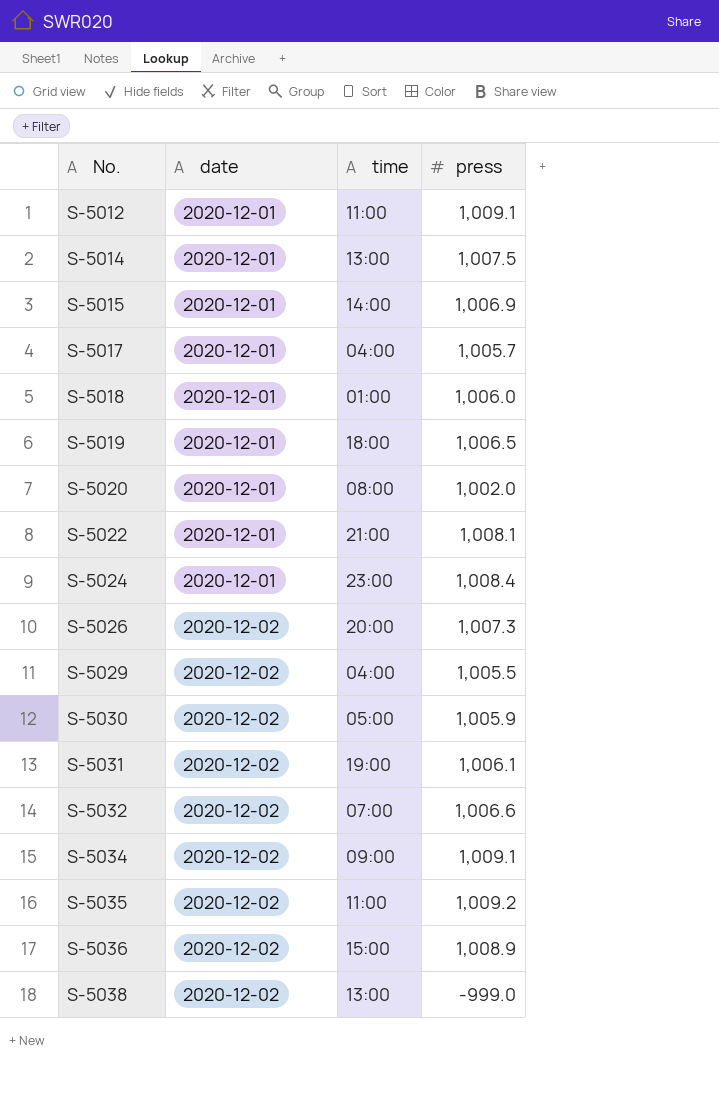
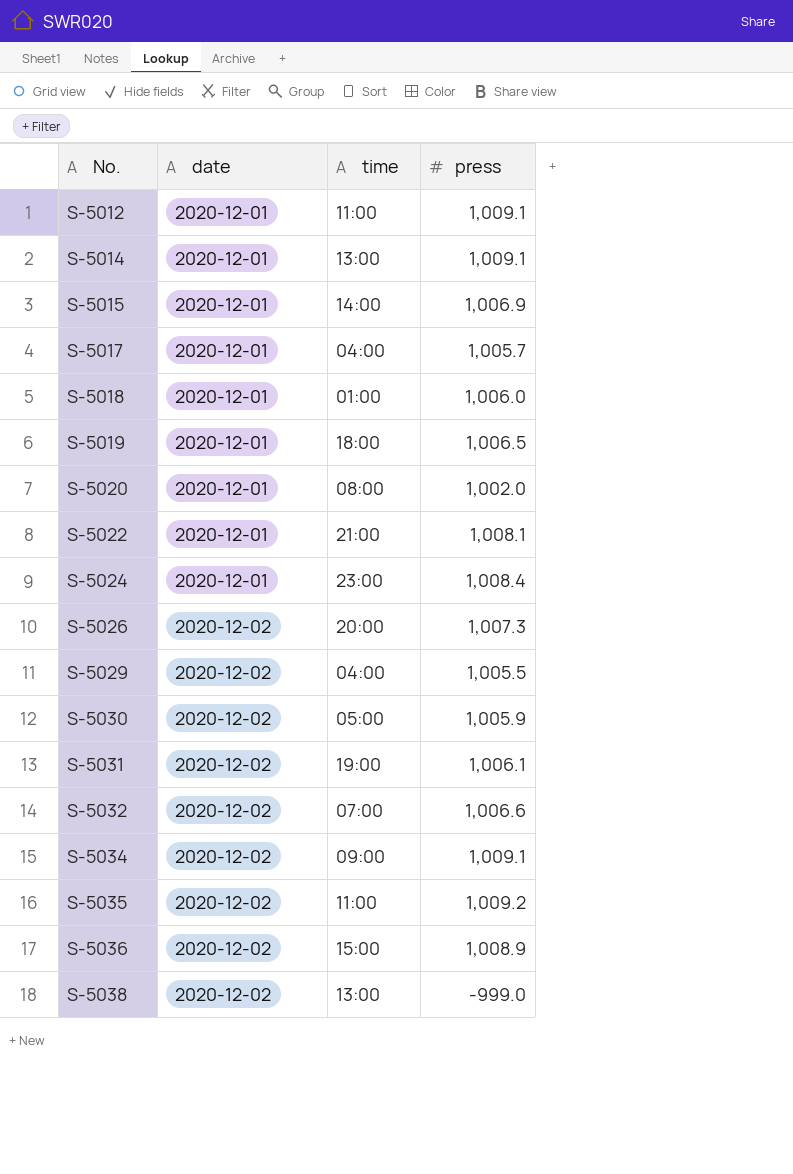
S-5014 | press: 1,007.5 -> 1,009.1

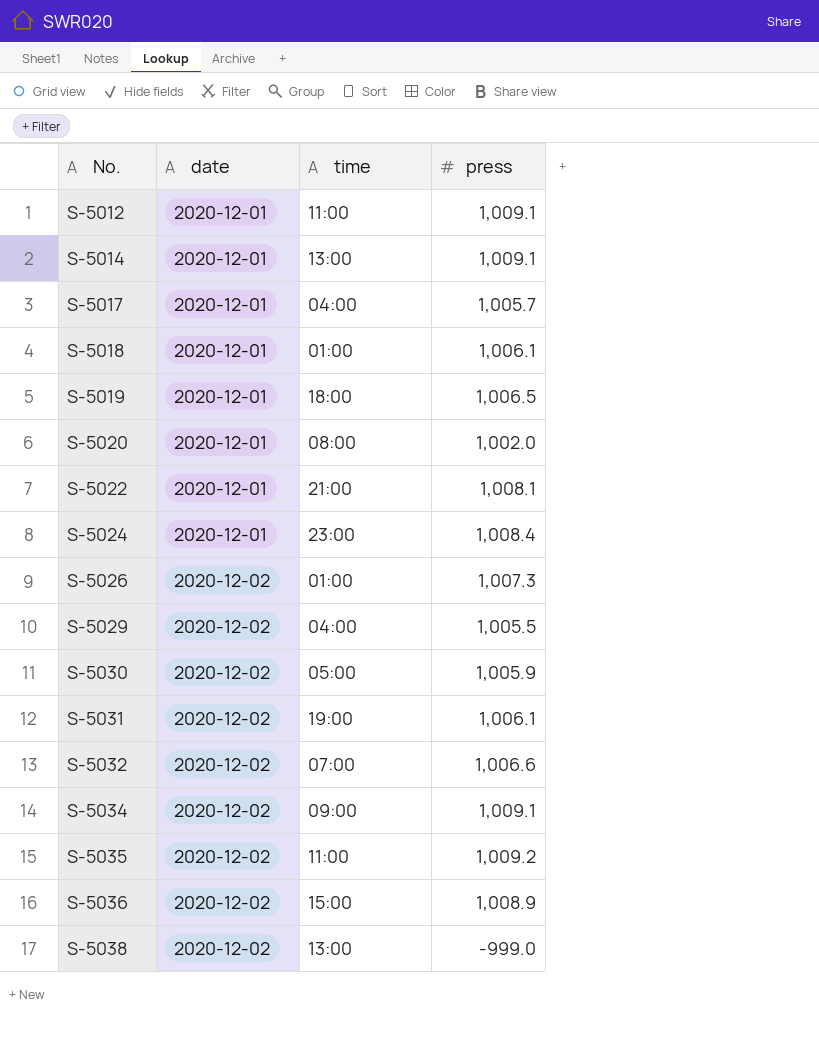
row S-5015: 2020-12-01 | 14:00 | 1,006.9 -> none
S-5018 | press: 1,006.0 -> 1,006.1
S-5026 | time: 20:00 -> 01:00

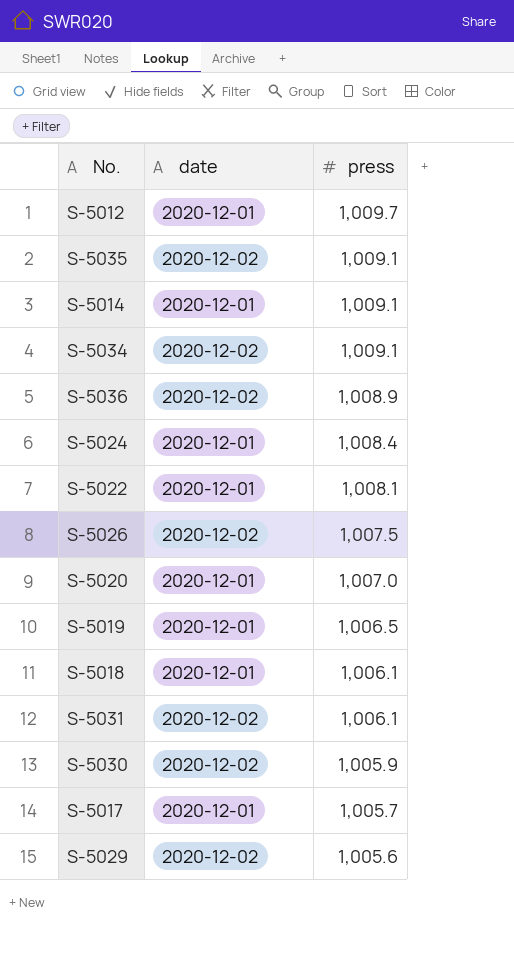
row order: No. ascending -> press descending
column time | position: 3 -> none
row S-5032: 2020-12-02 | 07:00 | 1,006.6 -> none
row S-5038: 2020-12-02 | 13:00 | -999.0 -> none
S-5012 | press: 1,009.1 -> 1,009.7
S-5035 | press: 1,009.2 -> 1,009.1
S-5026 | press: 1,007.3 -> 1,007.5
S-5020 | press: 1,002.0 -> 1,007.0
S-5029 | press: 1,005.5 -> 1,005.6

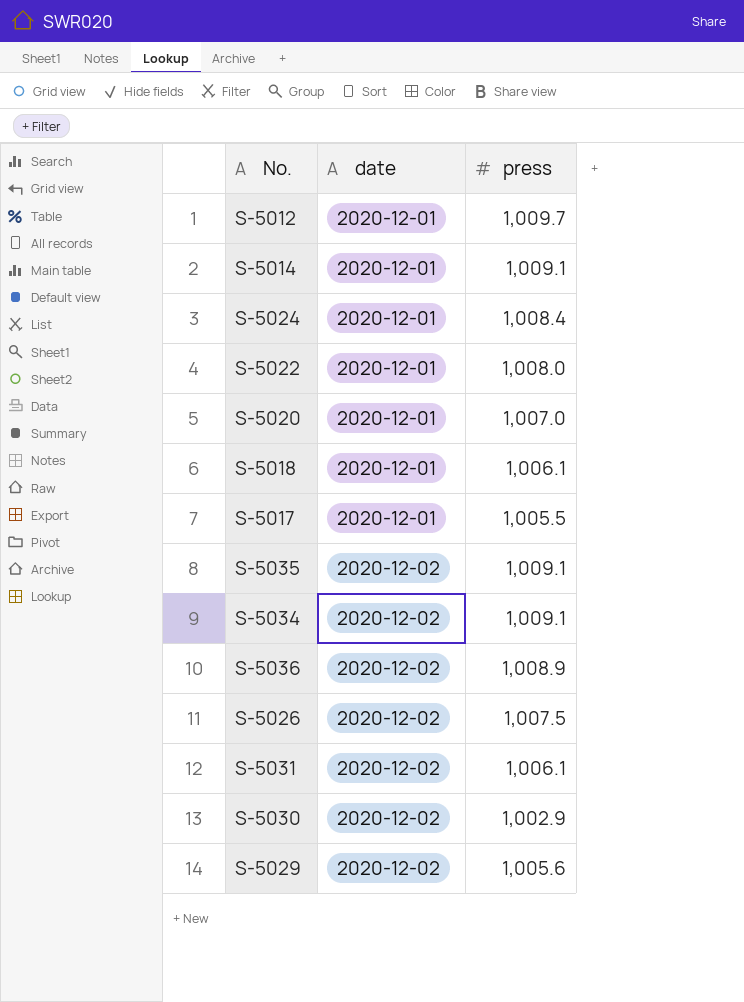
row order: press descending -> date ascending
row S-5019: 2020-12-01 | 1,006.5 -> none
S-5022 | press: 1,008.1 -> 1,008.0
S-5017 | press: 1,005.7 -> 1,005.5
S-5030 | press: 1,005.9 -> 1,002.9

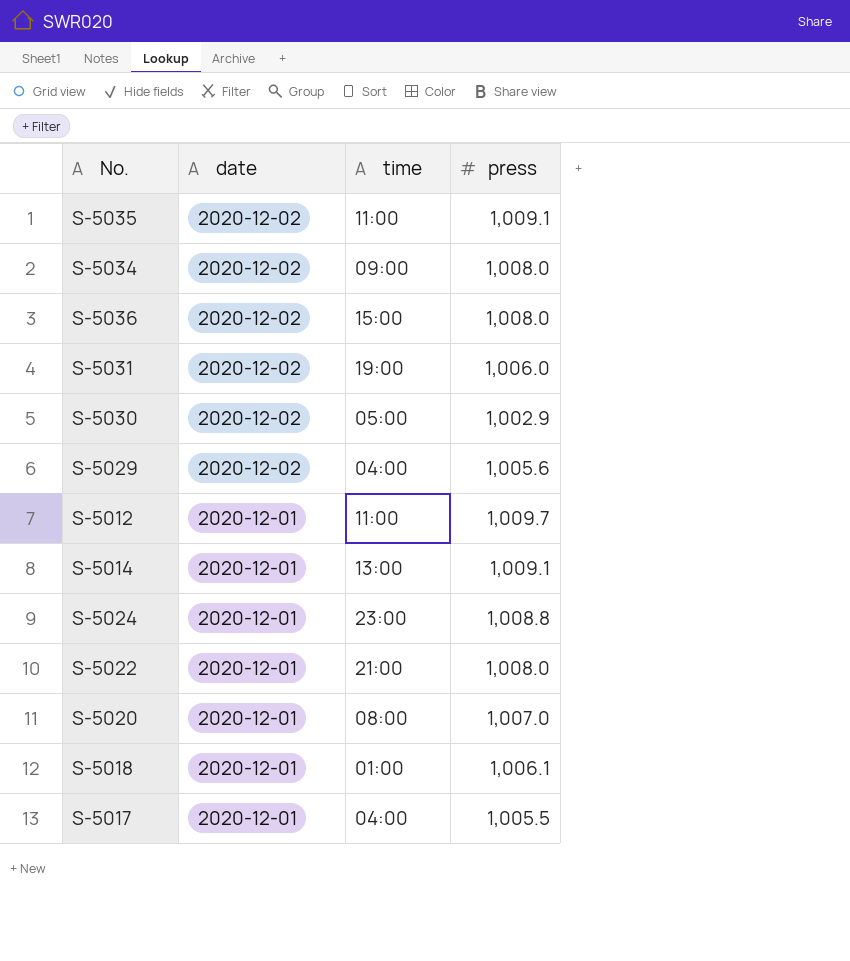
row order: date ascending -> date descending
column time | position: none -> 3
row S-5026: 2020-12-02 | 1,007.5 -> none
S-5034 | press: 1,009.1 -> 1,008.0
S-5036 | press: 1,008.9 -> 1,008.0
S-5031 | press: 1,006.1 -> 1,006.0
S-5024 | press: 1,008.4 -> 1,008.8

